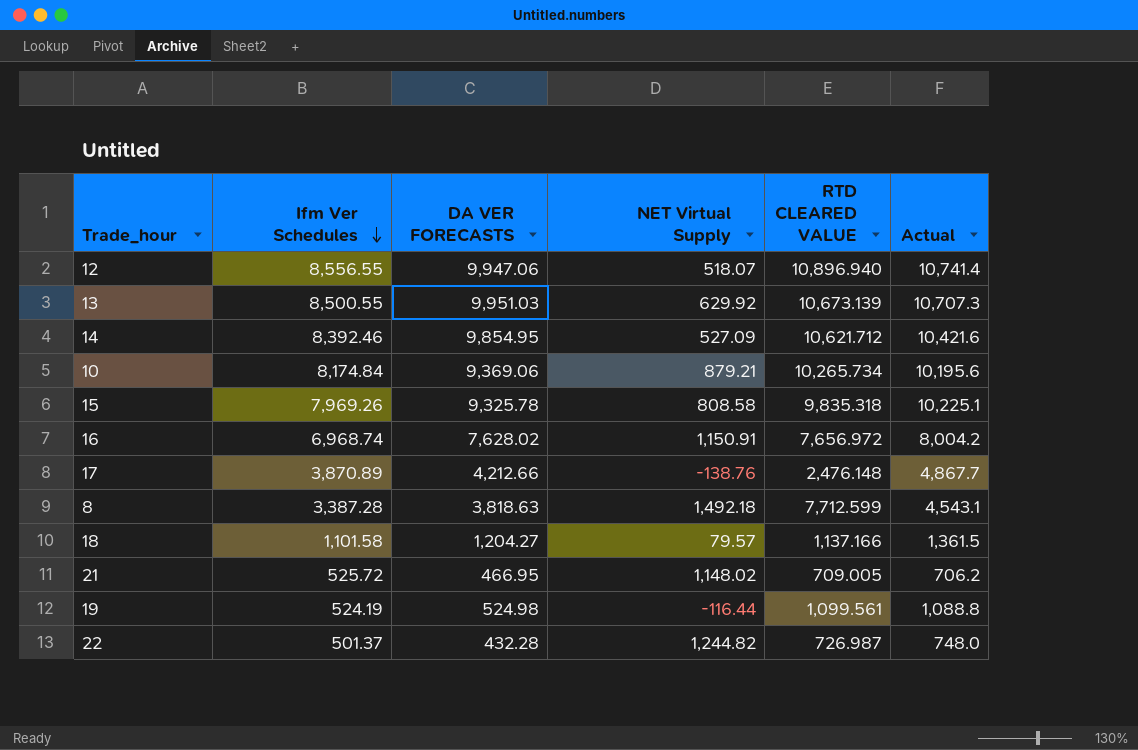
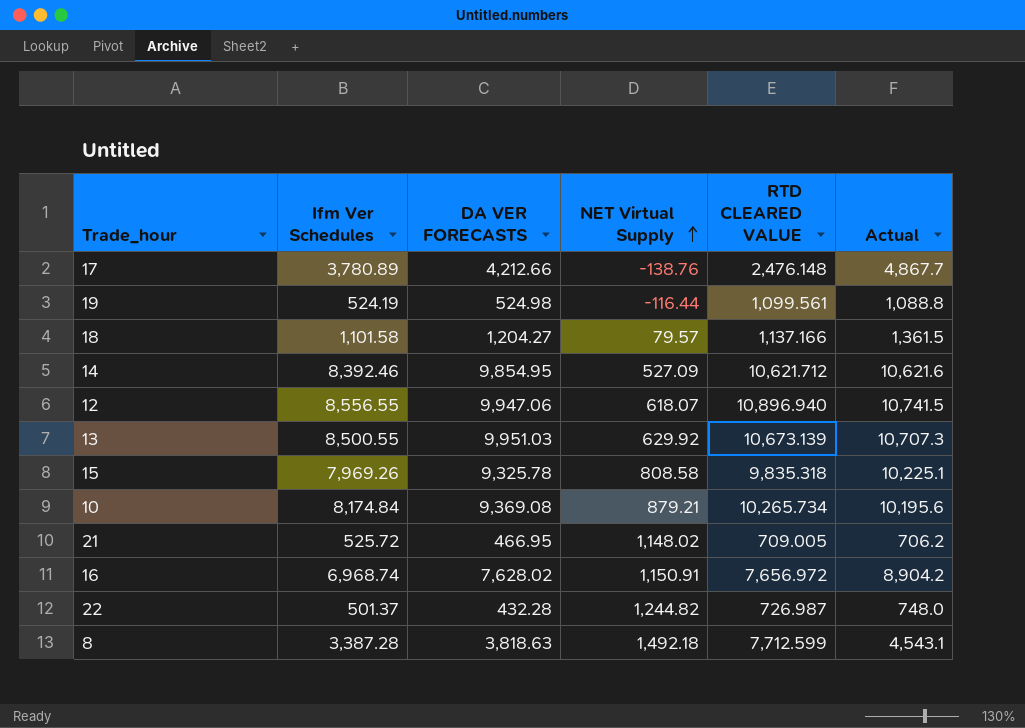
row order: Ifm Ver Schedules descending -> NET Virtual Supply ascending
17 | Ifm Ver Schedules: 3,870.89 -> 3,780.89
14 | Actual: 10,421.6 -> 10,621.6
12 | NET Virtual Supply: 518.07 -> 618.07
12 | Actual: 10,741.4 -> 10,741.5
10 | DA VER FORECASTS: 9,369.06 -> 9,369.08
16 | Actual: 8,004.2 -> 8,904.2

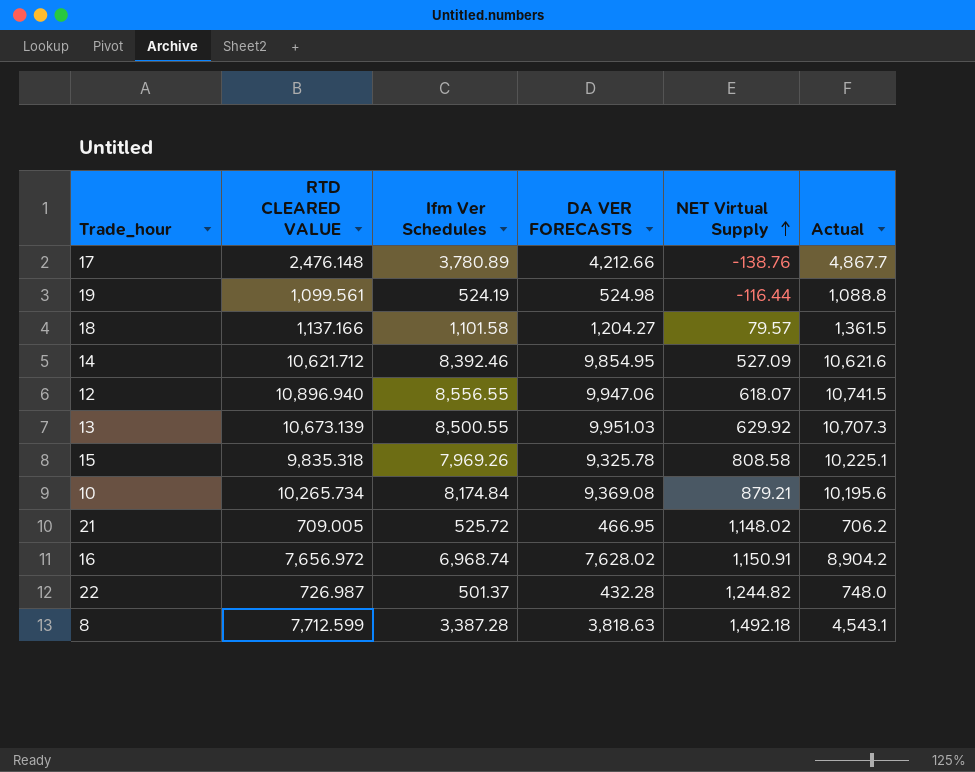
column RTD CLEARED VALUE | position: 5 -> 2

